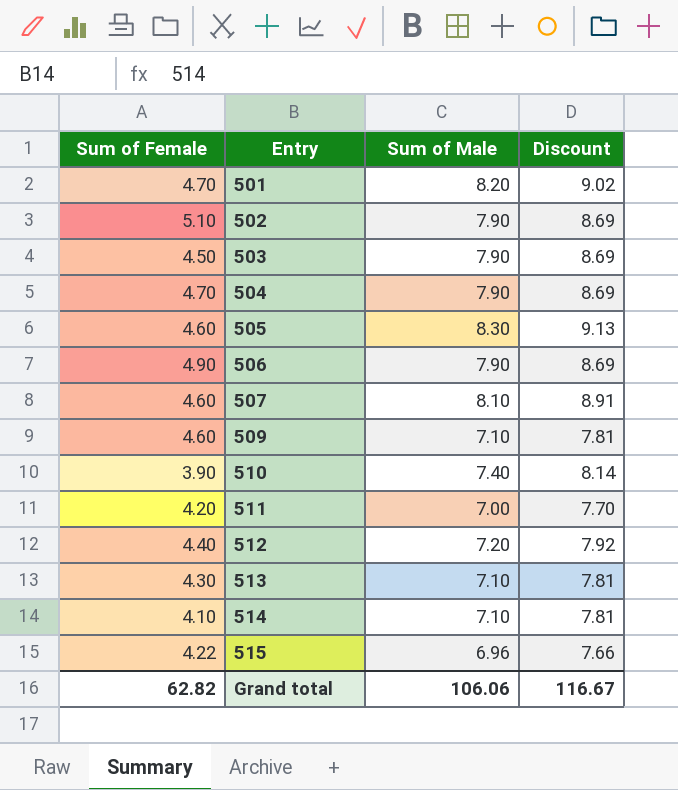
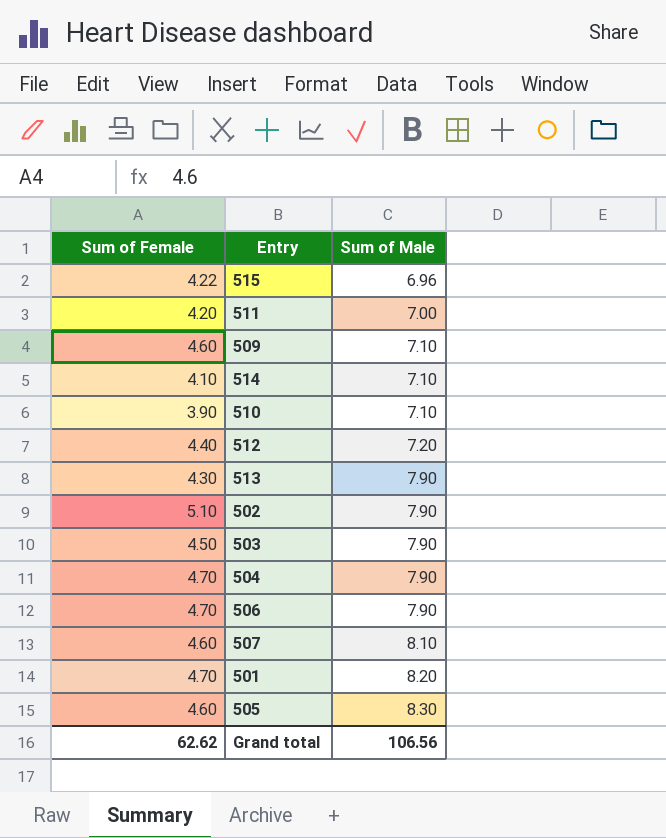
row order: Entry ascending -> Sum of Male ascending
column Discount | formula: [Sum of Male] * 1.1 -> none
510 | Sum of Male: 7.40 -> 7.10
513 | Sum of Male: 7.10 -> 7.90
506 | Sum of Female: 4.90 -> 4.70
Grand total | Sum of Female: 62.82 -> 62.62
Grand total | Sum of Male: 106.06 -> 106.56

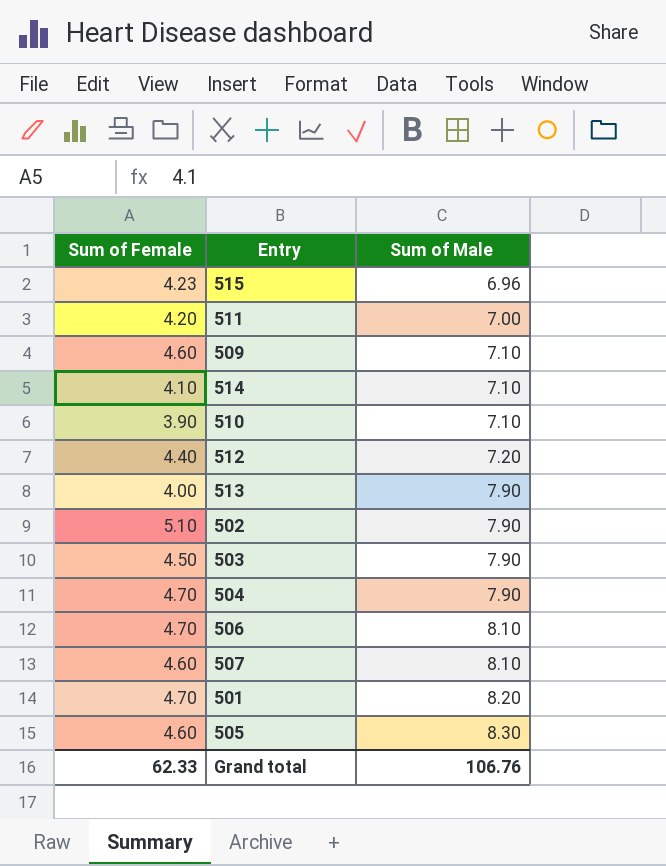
515 | Sum of Female: 4.22 -> 4.23
513 | Sum of Female: 4.30 -> 4.00
506 | Sum of Male: 7.90 -> 8.10
Grand total | Sum of Female: 62.62 -> 62.33
Grand total | Sum of Male: 106.56 -> 106.76

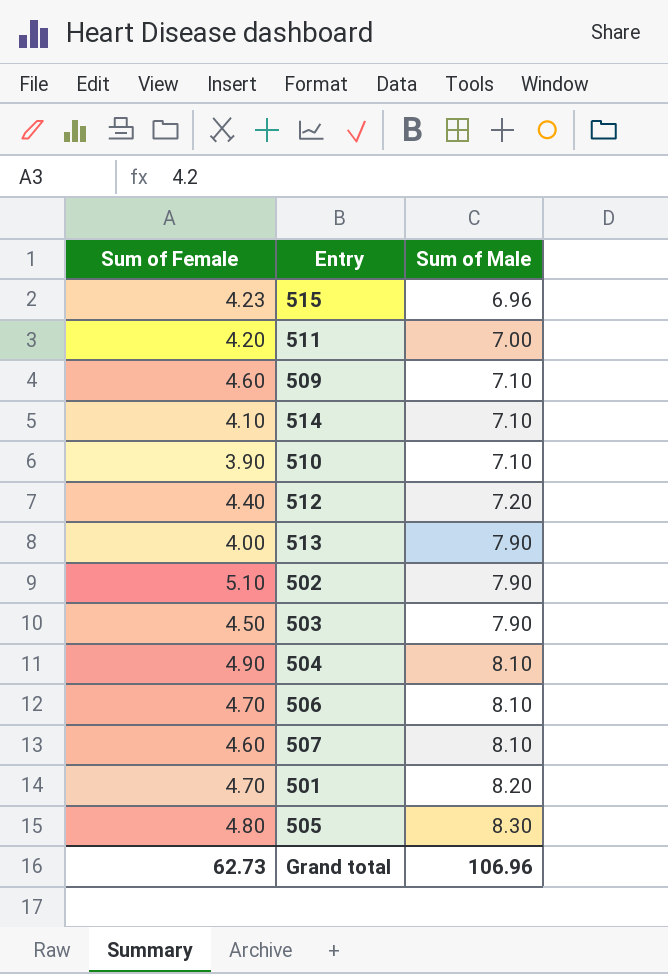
504 | Sum of Female: 4.70 -> 4.90
504 | Sum of Male: 7.90 -> 8.10
505 | Sum of Female: 4.60 -> 4.80
Grand total | Sum of Female: 62.33 -> 62.73
Grand total | Sum of Male: 106.76 -> 106.96

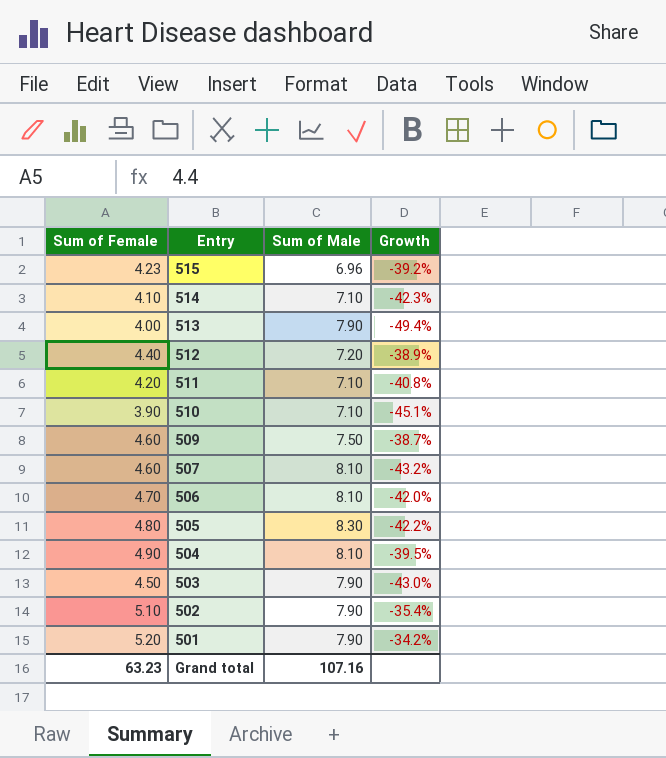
row order: Sum of Male ascending -> Entry descending
column Growth | formula: none -> ([Sum of Female] - [Sum of Male]) / [Sum of Male]
511 | Sum of Male: 7.00 -> 7.10
509 | Sum of Male: 7.10 -> 7.50
501 | Sum of Female: 4.70 -> 5.20
501 | Sum of Male: 8.20 -> 7.90
Grand total | Sum of Female: 62.73 -> 63.23
Grand total | Sum of Male: 106.96 -> 107.16

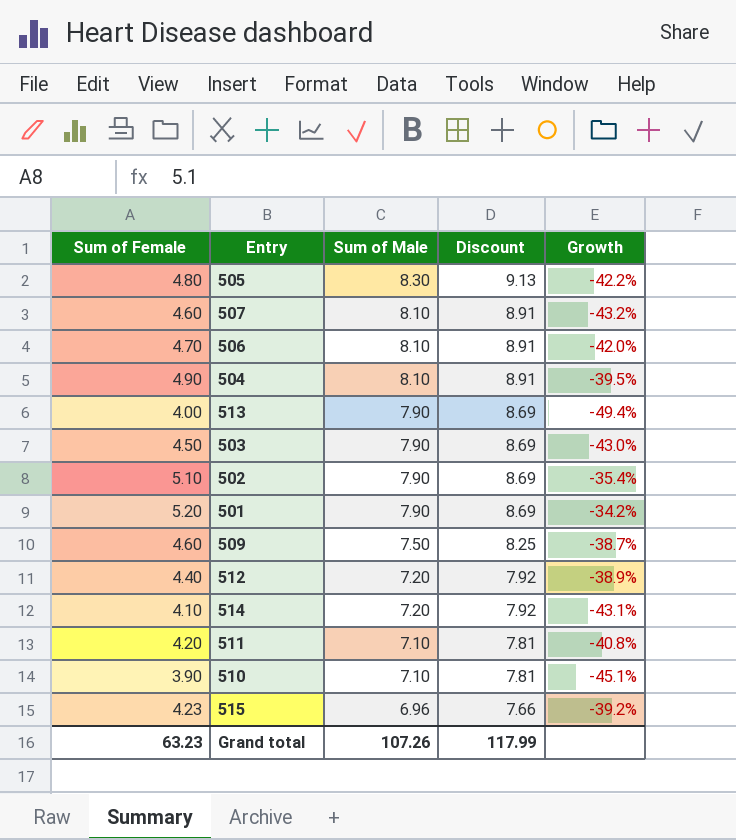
row order: Entry descending -> Sum of Male descending
column Discount | formula: none -> [Sum of Male] * 1.1
514 | Sum of Male: 7.10 -> 7.20
514 | Growth: -42.3% -> -43.1%
Grand total | Sum of Male: 107.16 -> 107.26

